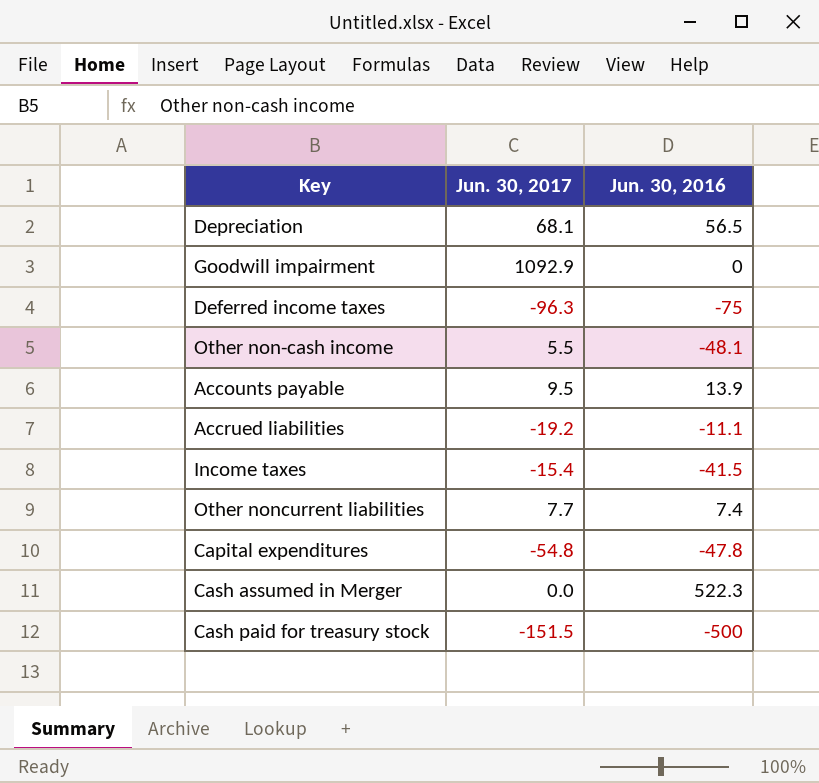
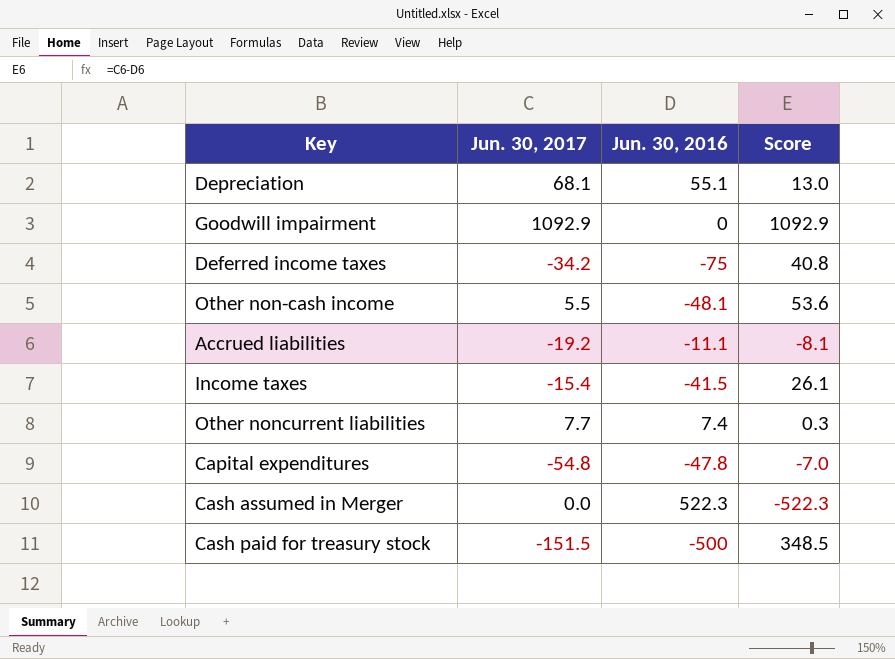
column Score | formula: none -> [Jun. 30, 2017] - [Jun. 30, 2016]
row Accounts payable: 9.5 | 13.9 -> none
Depreciation | Jun. 30, 2016: 56.5 -> 55.1
Deferred income taxes | Jun. 30, 2017: -96.3 -> -34.2

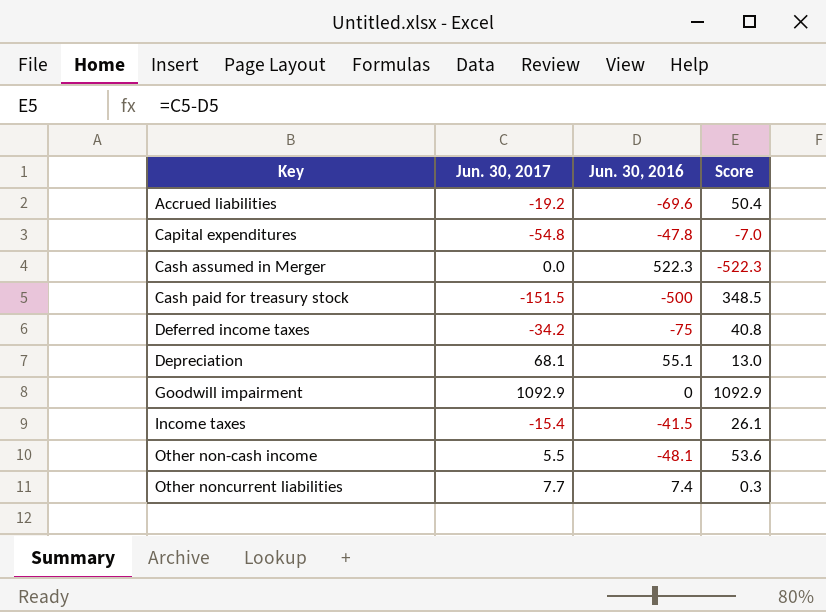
row order: none -> Key ascending
Accrued liabilities | Jun. 30, 2016: -11.1 -> -69.6
Accrued liabilities | Score: -8.1 -> 50.4

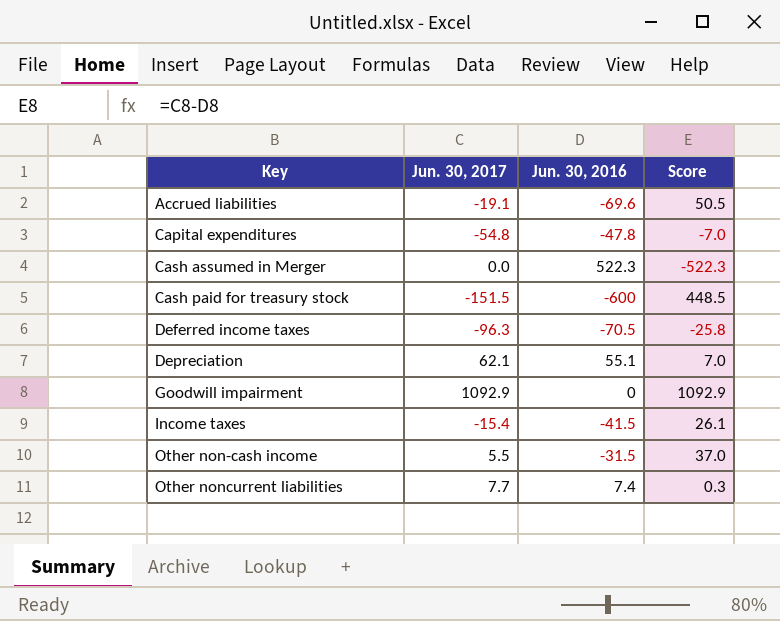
Accrued liabilities | Jun. 30, 2017: -19.2 -> -19.1
Accrued liabilities | Score: 50.4 -> 50.5
Cash paid for treasury stock | Jun. 30, 2016: -500 -> -600
Cash paid for treasury stock | Score: 348.5 -> 448.5
Deferred income taxes | Jun. 30, 2017: -34.2 -> -96.3
Deferred income taxes | Jun. 30, 2016: -75 -> -70.5
Deferred income taxes | Score: 40.8 -> -25.8
Depreciation | Jun. 30, 2017: 68.1 -> 62.1
Depreciation | Score: 13.0 -> 7.0
Other non-cash income | Jun. 30, 2016: -48.1 -> -31.5
Other non-cash income | Score: 53.6 -> 37.0

